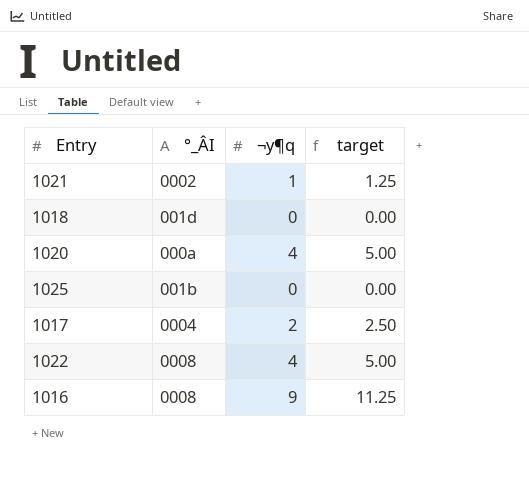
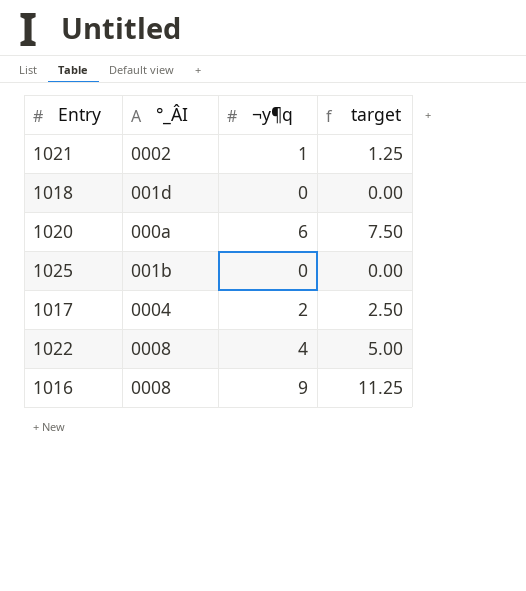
1020 | ¬y¶q: 4 -> 6
1020 | target: 5.00 -> 7.50

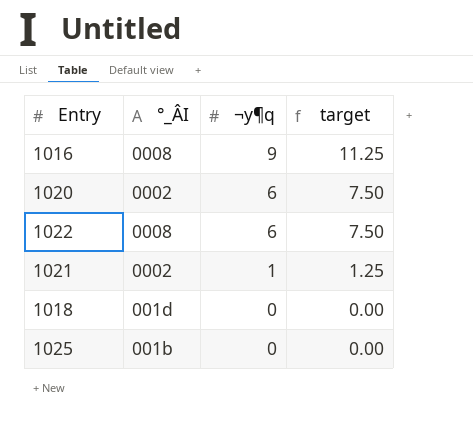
row order: none -> ¬y¶q descending
row 1017: 0004 | 2 | 2.50 -> none
1020 | °_ÂI: 000a -> 0002
1022 | ¬y¶q: 4 -> 6
1022 | target: 5.00 -> 7.50

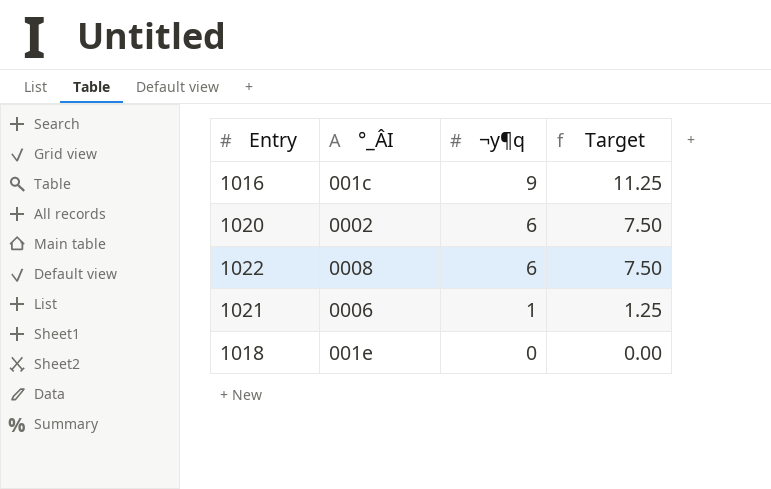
column name: target -> Target
row 1025: 001b | 0 | 0.00 -> none
1016 | °_ÂI: 0008 -> 001c
1021 | °_ÂI: 0002 -> 0006
1018 | °_ÂI: 001d -> 001e

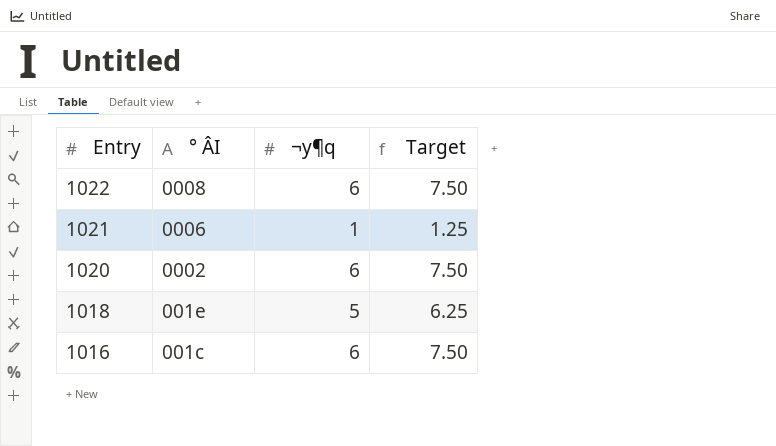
row order: ¬y¶q descending -> Entry descending
column name: °_ÂI -> ° ÂI
1018 | ¬y¶q: 0 -> 5
1018 | Target: 0.00 -> 6.25
1016 | ¬y¶q: 9 -> 6
1016 | Target: 11.25 -> 7.50

